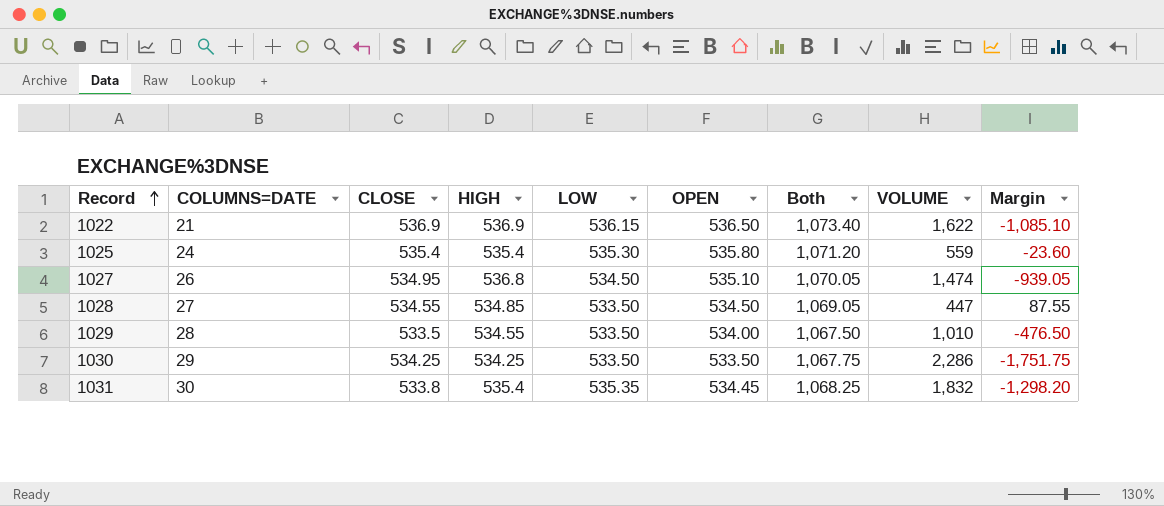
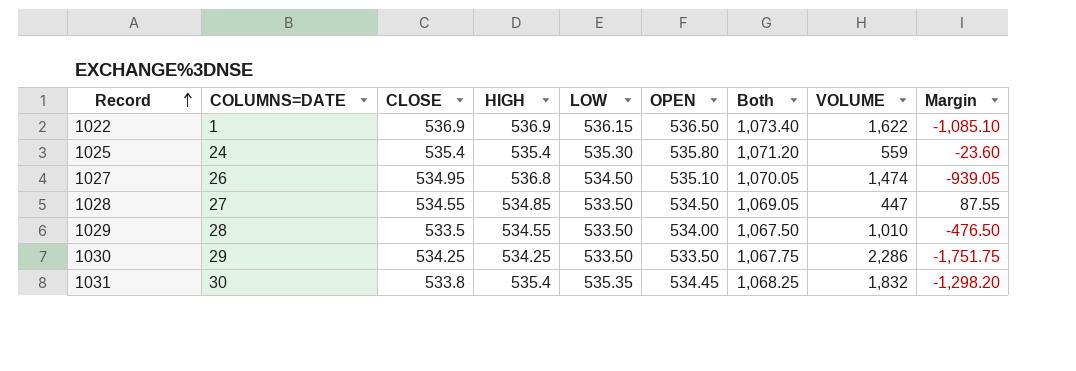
1022 | COLUMNS=DATE: 21 -> 1

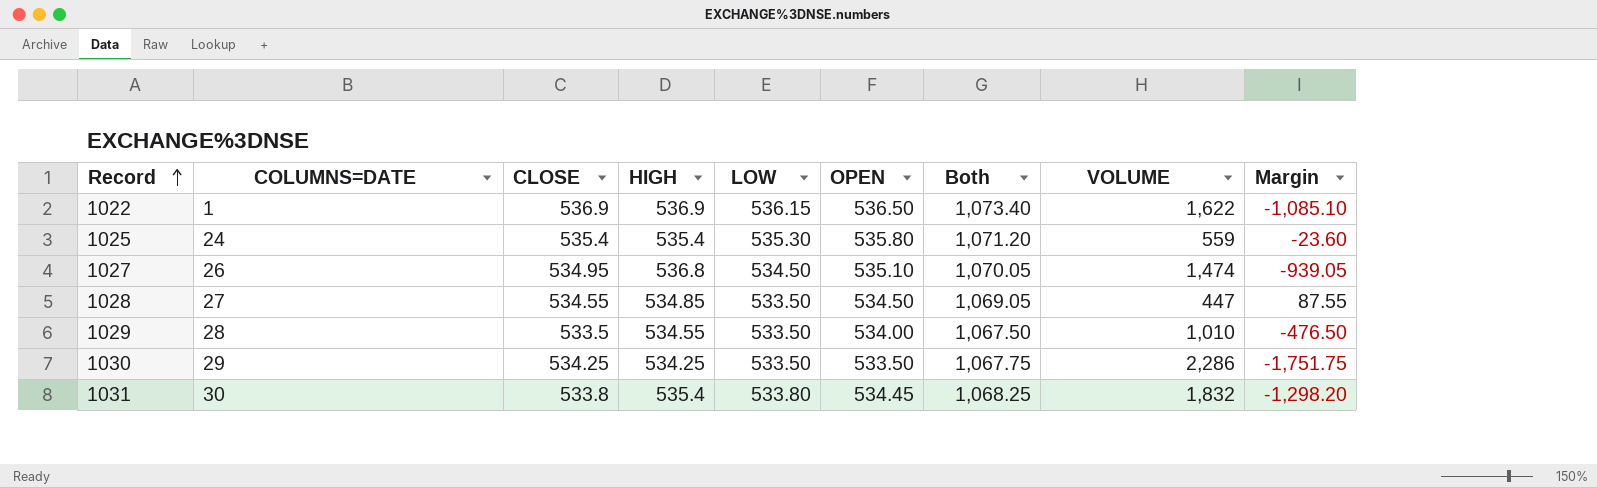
1031 | LOW: 535.35 -> 533.80

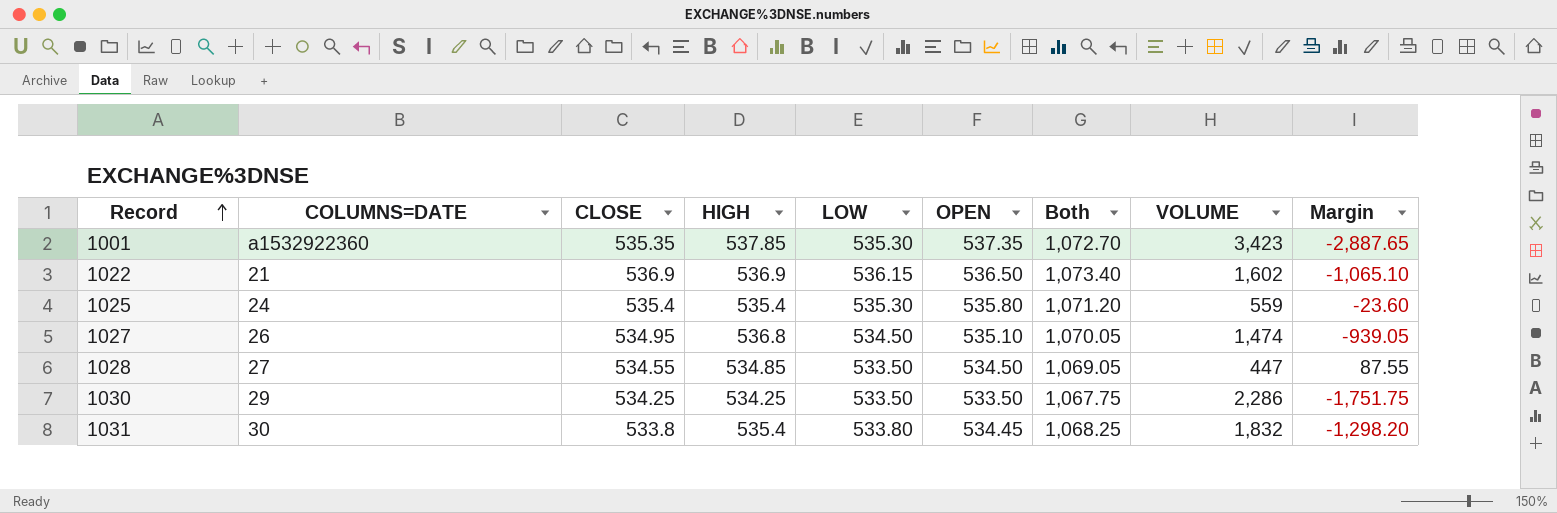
row 1029: 28 | 533.5 | 534.55 | 533.50 | 534.00 | 1,067.50 | 1,010 | -476.50 -> none
row 1001: none -> a1532922360 | 535.35 | 537.85 | 535.30 | 537.35 | 1,072.70 | 3,423 | -2,887.65
1022 | COLUMNS=DATE: 1 -> 21
1022 | VOLUME: 1,622 -> 1,602
1022 | Margin: -1,085.10 -> -1,065.10

